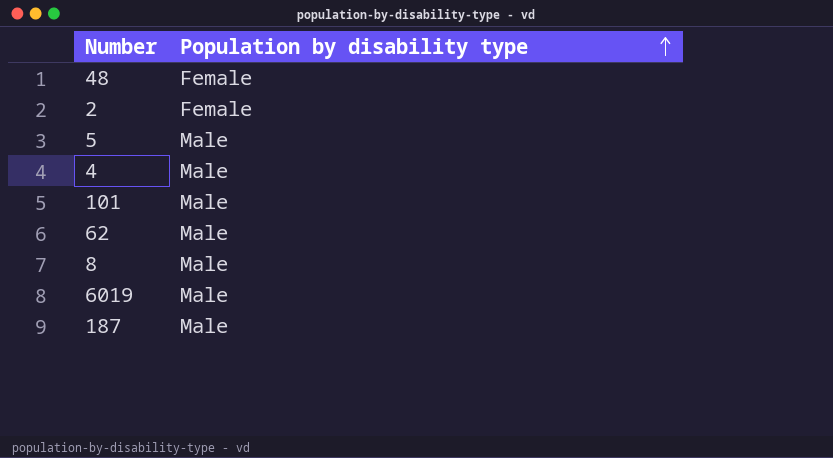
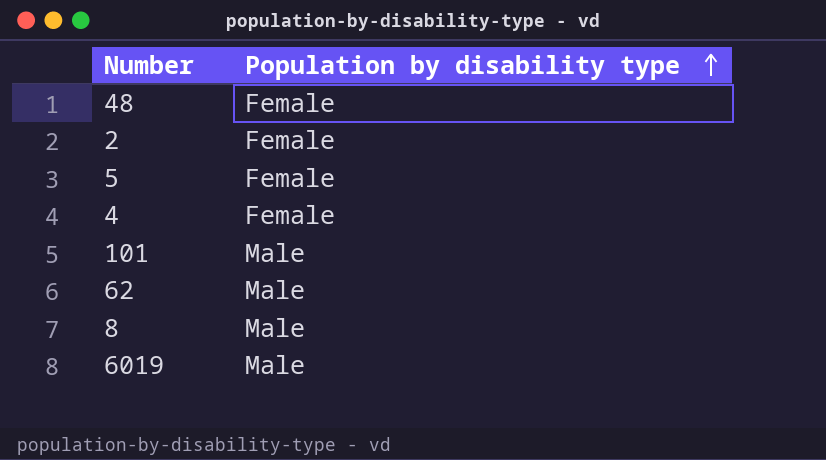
row 187: Male -> none
5 | Population by disability type: Male -> Female
4 | Population by disability type: Male -> Female

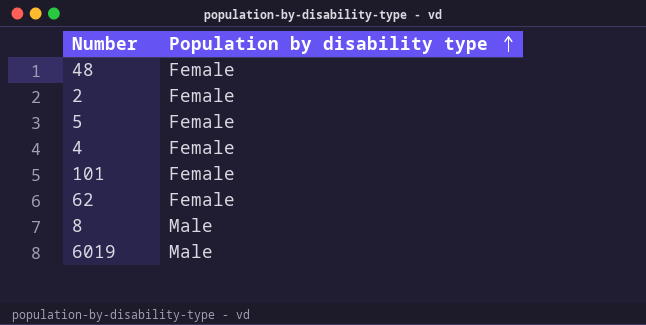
101 | Population by disability type: Male -> Female
62 | Population by disability type: Male -> Female

